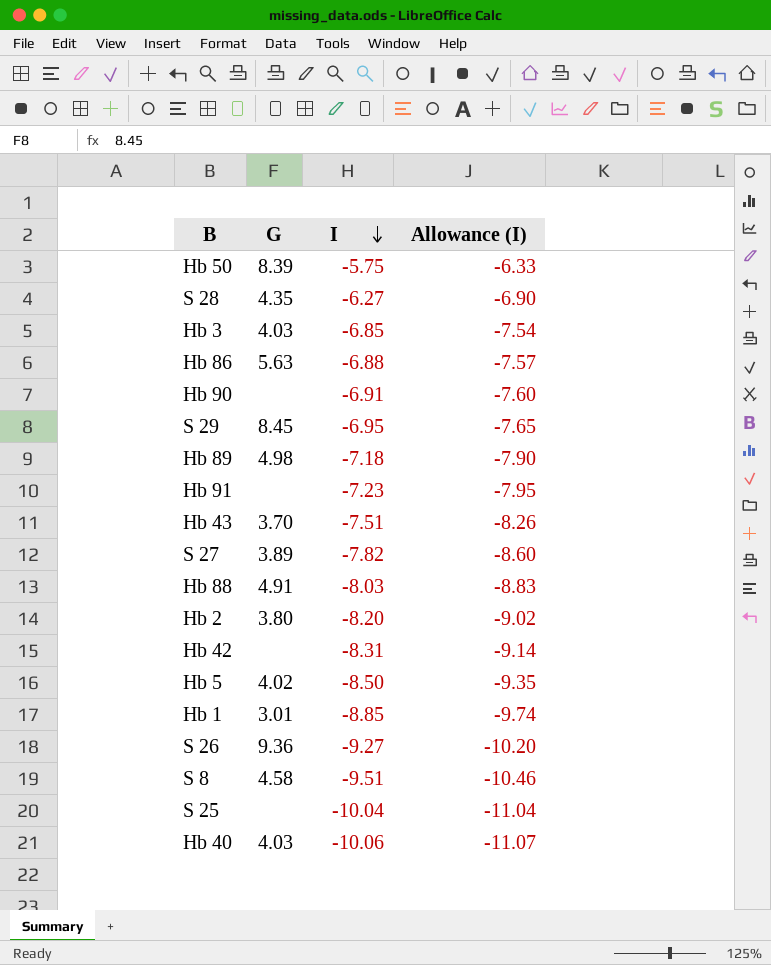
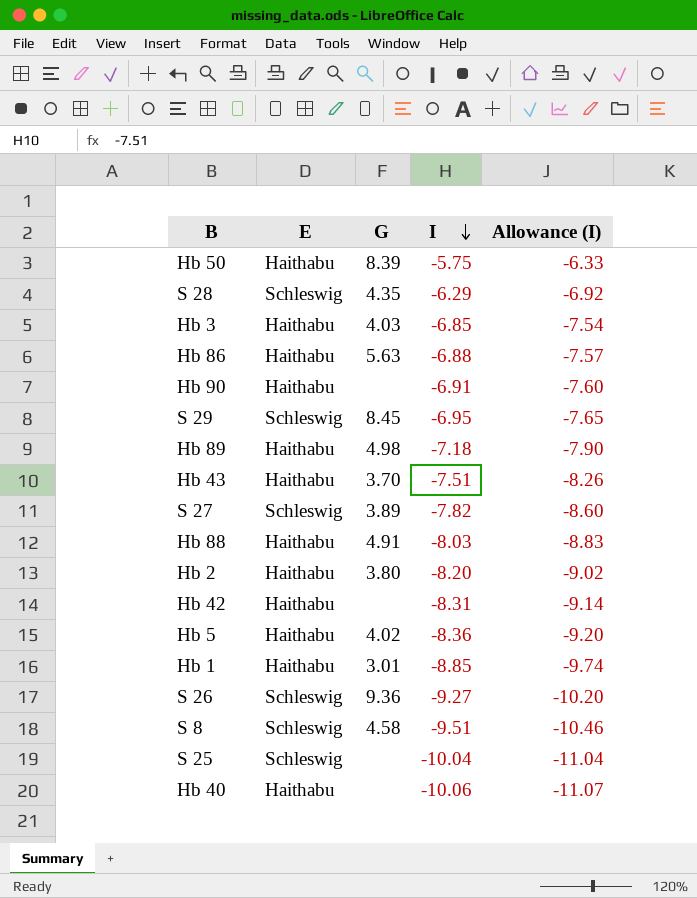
column E | position: none -> 2
row Hb 91: none | -7.23 | -7.95 -> none
S 28 | I: -6.27 -> -6.29
S 28 | Allowance (I): -6.90 -> -6.92
Hb 5 | I: -8.50 -> -8.36
Hb 5 | Allowance (I): -9.35 -> -9.20
Hb 40 | G: 4.03 -> none

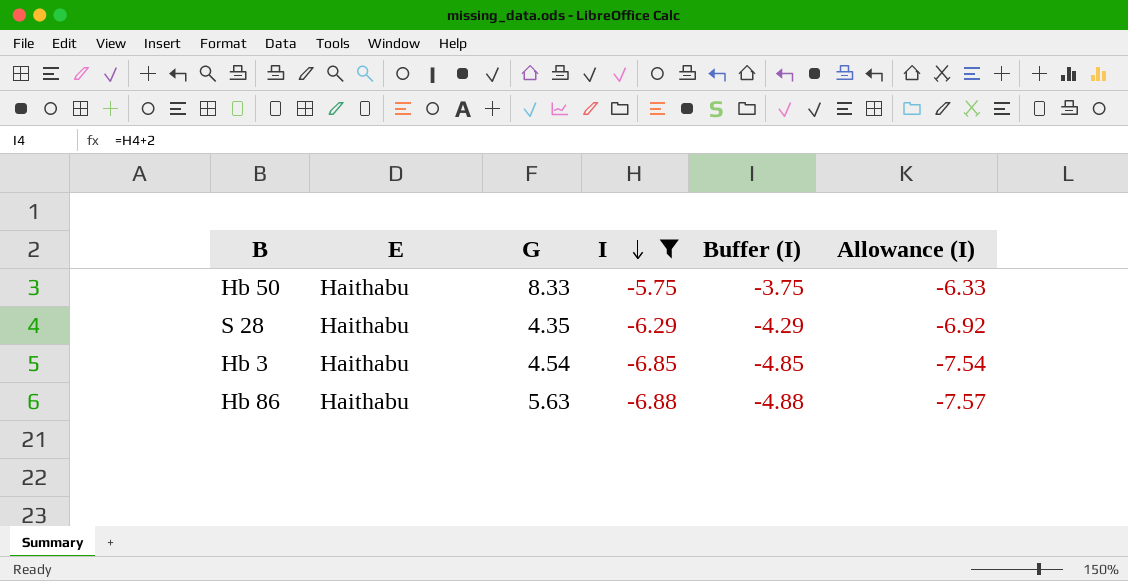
filter: none -> I >= -6.88
column Buffer (I) | formula: none -> [I] + 2
Hb 50 | G: 8.39 -> 8.33
S 28 | E: Schleswig -> Haithabu
Hb 3 | G: 4.03 -> 4.54

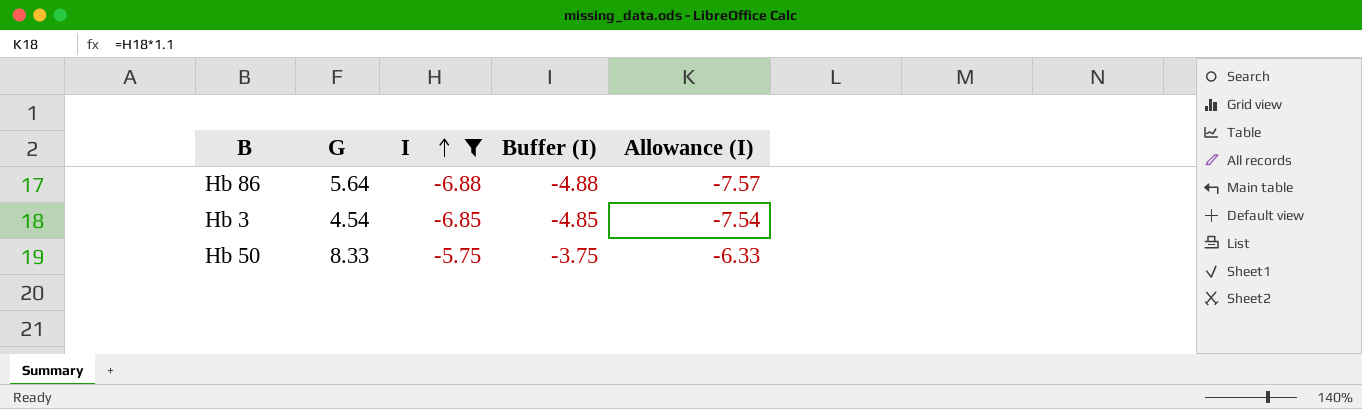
row order: I descending -> I ascending
column E | position: 2 -> none
row S 28: Haithabu | 4.35 | -6.29 | -4.29 | -6.92 -> none
Hb 86 | G: 5.63 -> 5.64

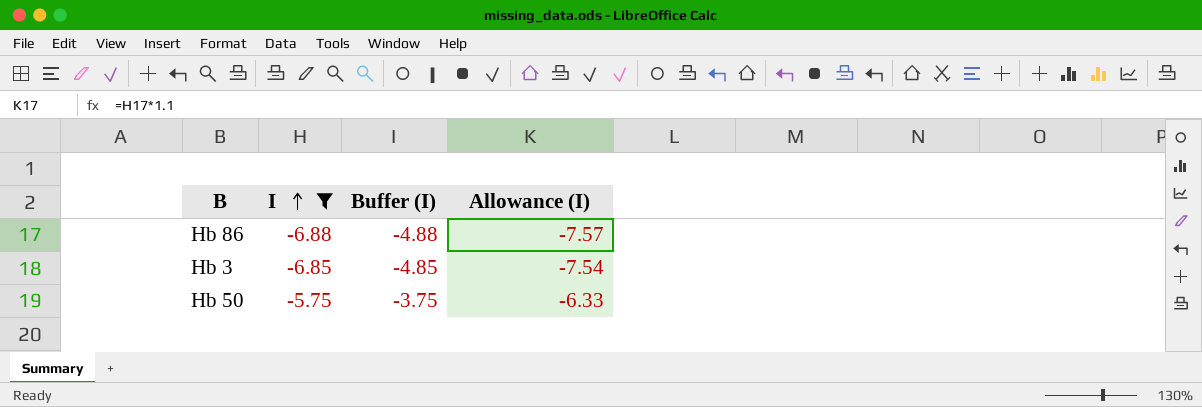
column G | position: 2 -> none

